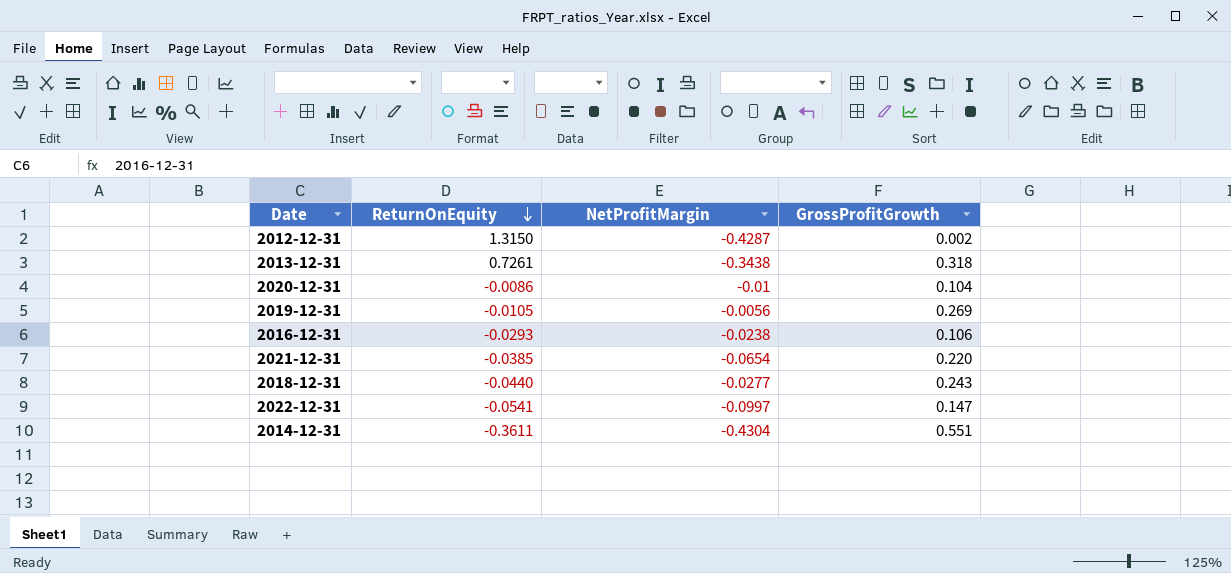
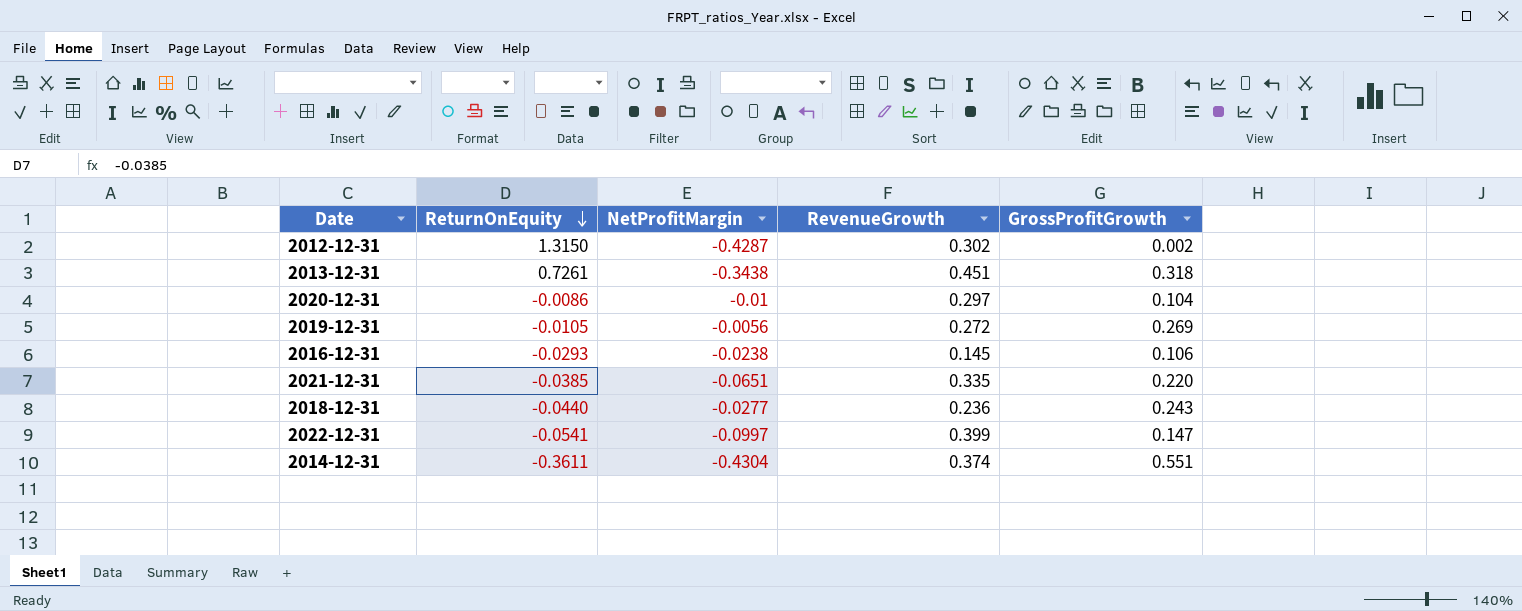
column RevenueGrowth | position: none -> 4
2021-12-31 | NetProfitMargin: -0.0654 -> -0.0651

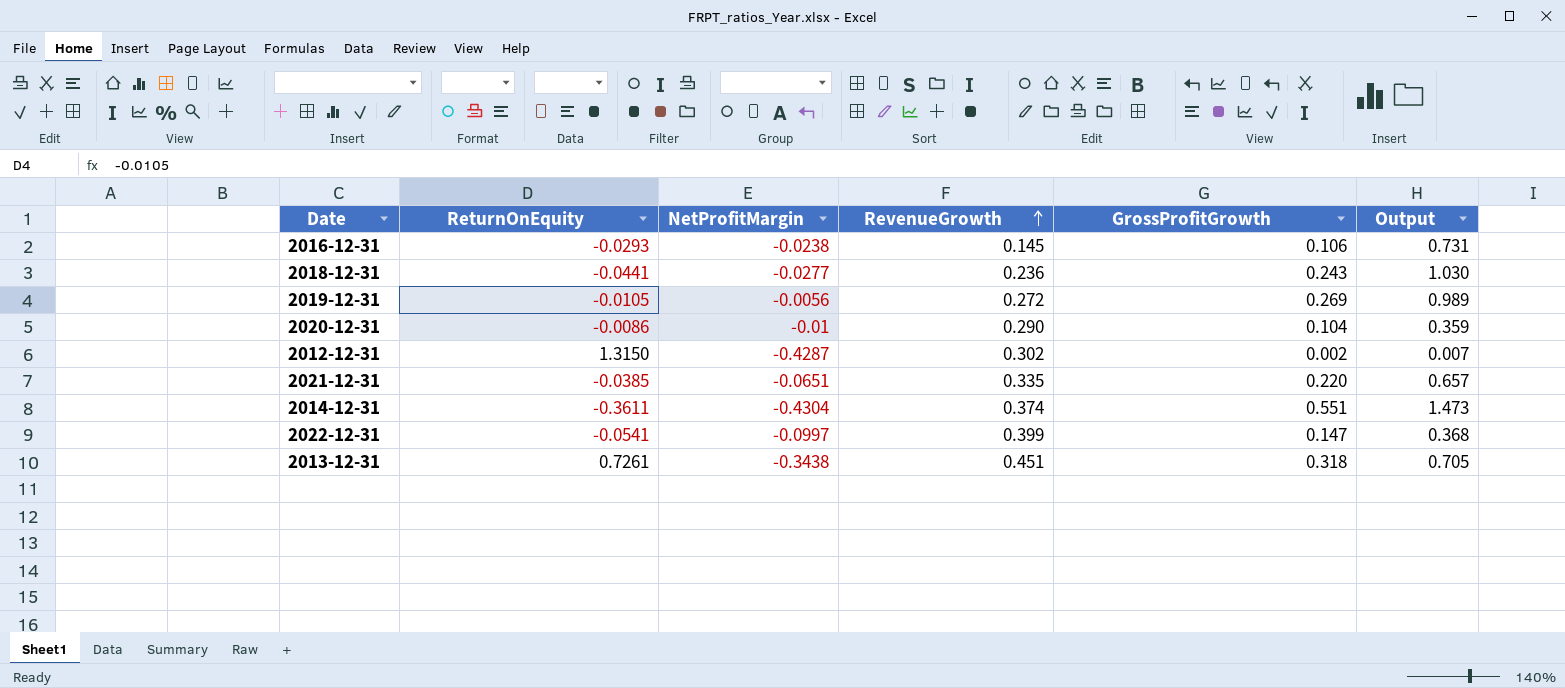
row order: ReturnOnEquity descending -> RevenueGrowth ascending
column Output | formula: none -> [GrossProfitGrowth] / [RevenueGrowth]
2018-12-31 | ReturnOnEquity: -0.0440 -> -0.0441
2020-12-31 | RevenueGrowth: 0.297 -> 0.290

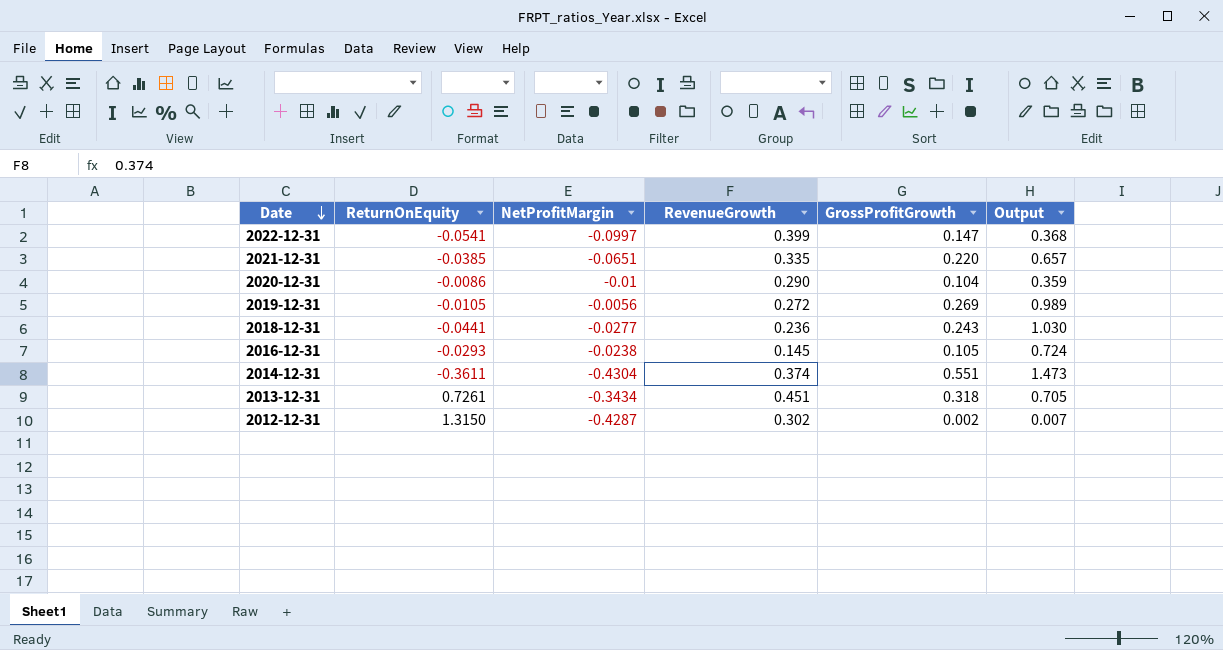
row order: RevenueGrowth ascending -> Date descending
2016-12-31 | GrossProfitGrowth: 0.106 -> 0.105
2016-12-31 | Output: 0.731 -> 0.724
2013-12-31 | NetProfitMargin: -0.3438 -> -0.3434

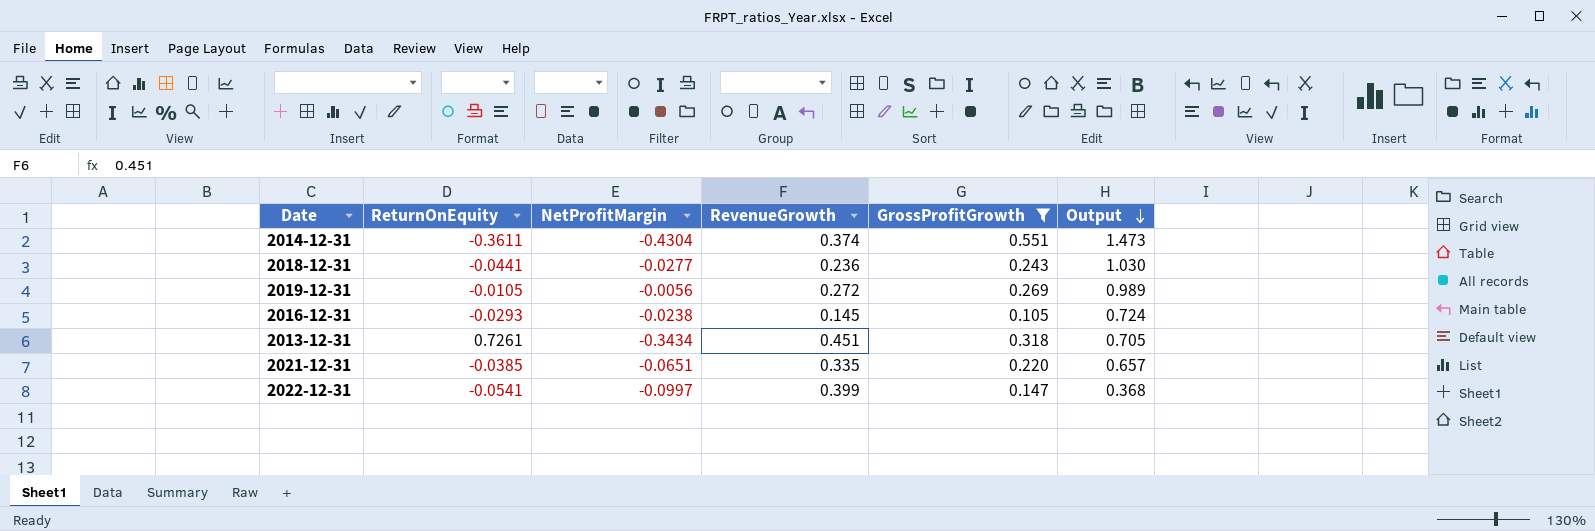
filter: none -> GrossProfitGrowth >= 0.105
row order: Date descending -> Output descending

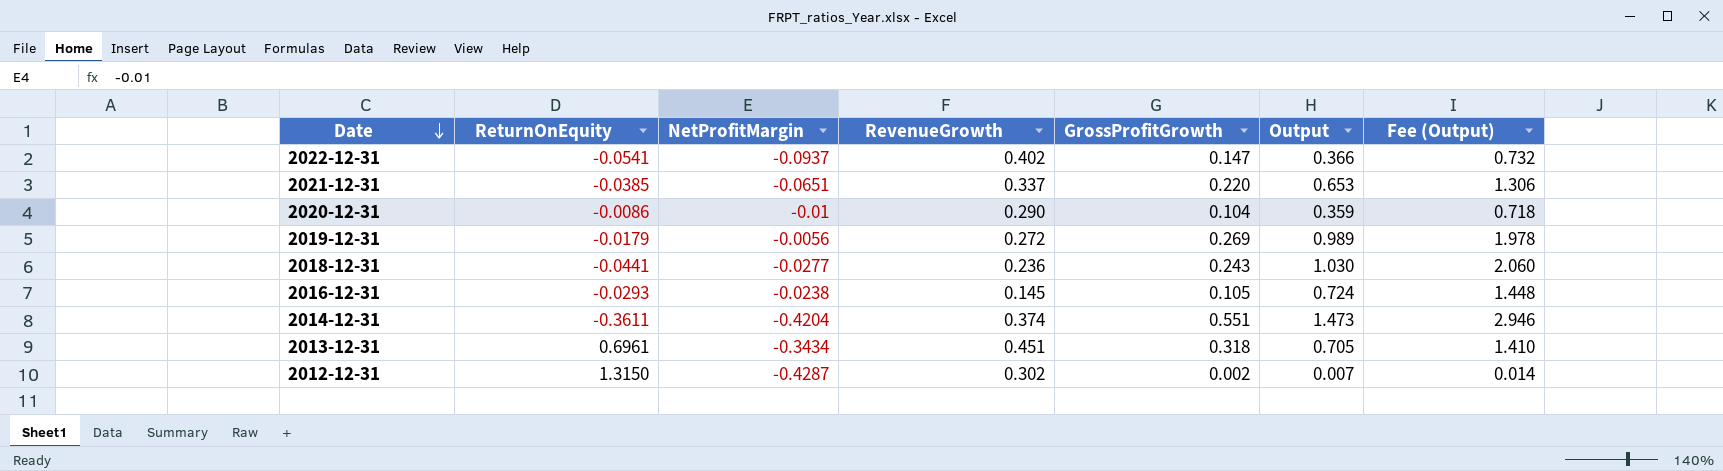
filter: GrossProfitGrowth >= 0.105 -> none
row order: Output descending -> Date descending
column Fee (Output) | formula: none -> [Output] * 2
2022-12-31 | NetProfitMargin: -0.0997 -> -0.0937
2022-12-31 | RevenueGrowth: 0.399 -> 0.402
2022-12-31 | Output: 0.368 -> 0.366
2021-12-31 | RevenueGrowth: 0.335 -> 0.337
2021-12-31 | Output: 0.657 -> 0.653
2019-12-31 | ReturnOnEquity: -0.0105 -> -0.0179
2014-12-31 | NetProfitMargin: -0.4304 -> -0.4204
2013-12-31 | ReturnOnEquity: 0.7261 -> 0.6961

